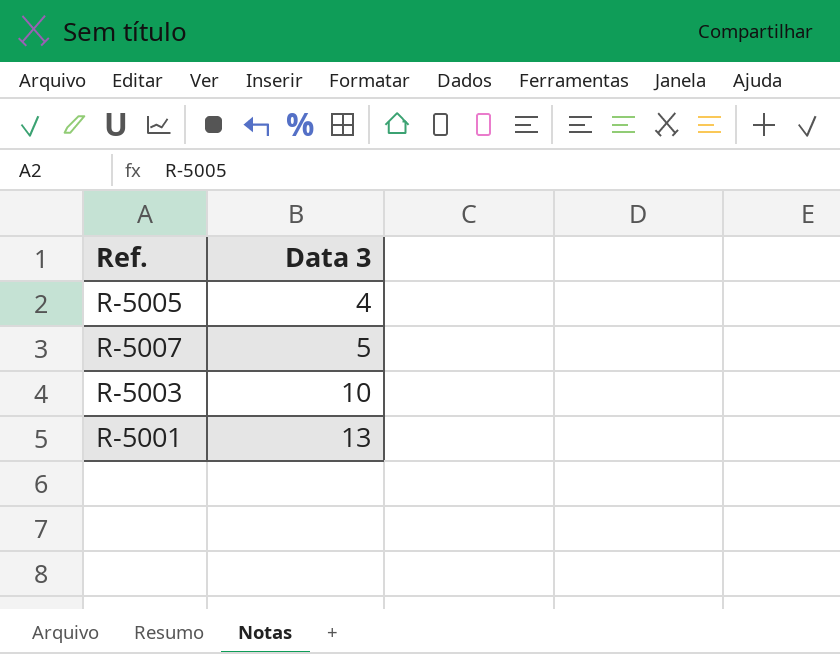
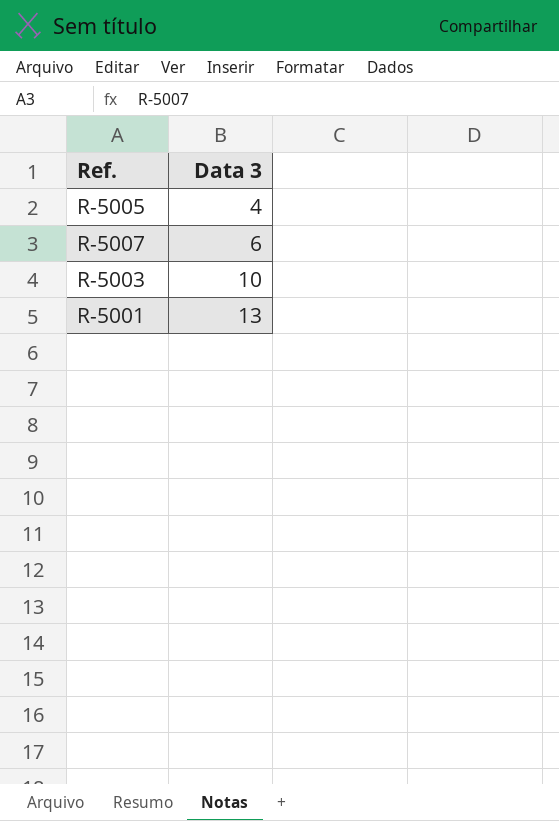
R-5007 | Data 3: 5 -> 6

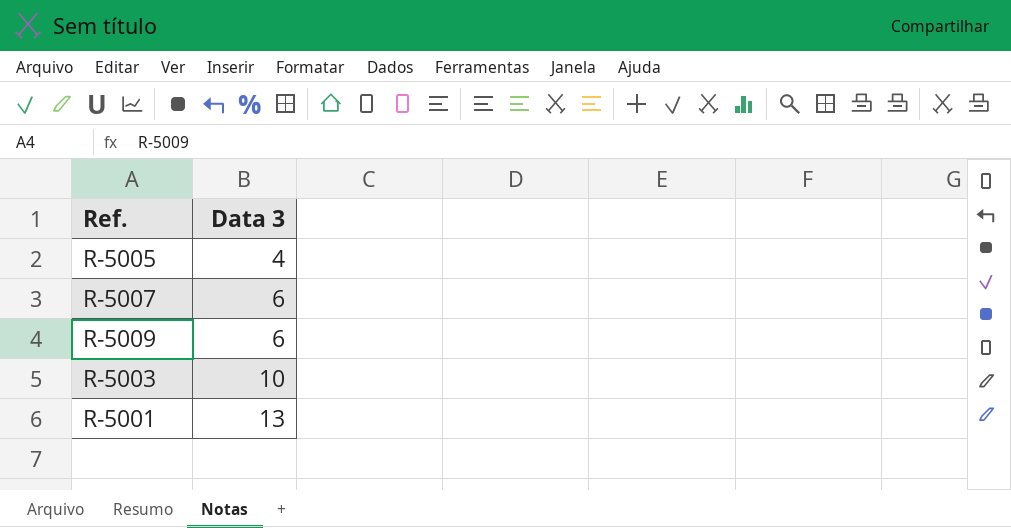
row R-5009: none -> 6

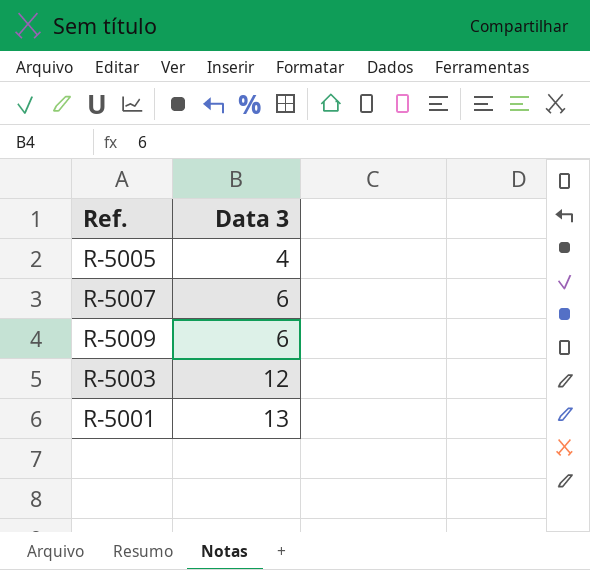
R-5003 | Data 3: 10 -> 12

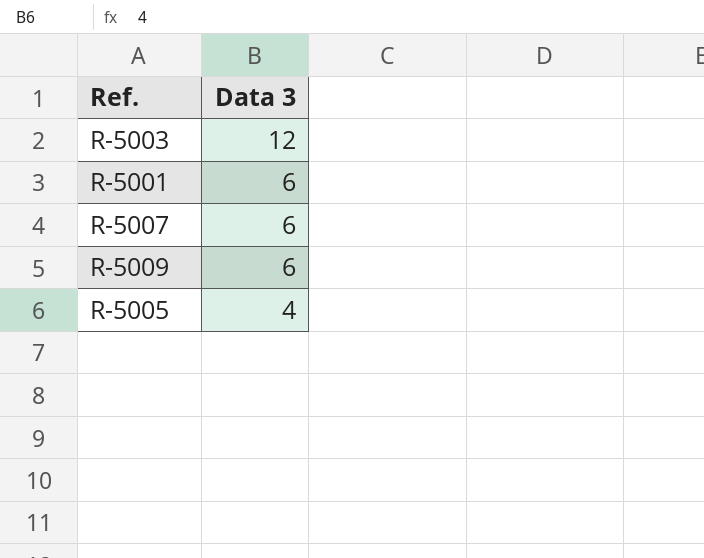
row order: Data 3 ascending -> Data 3 descending
R-5001 | Data 3: 13 -> 6

